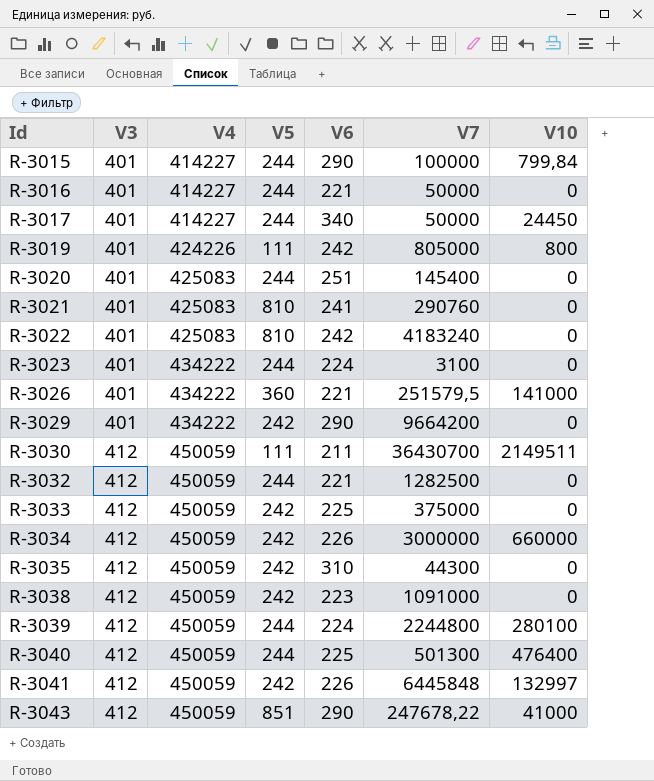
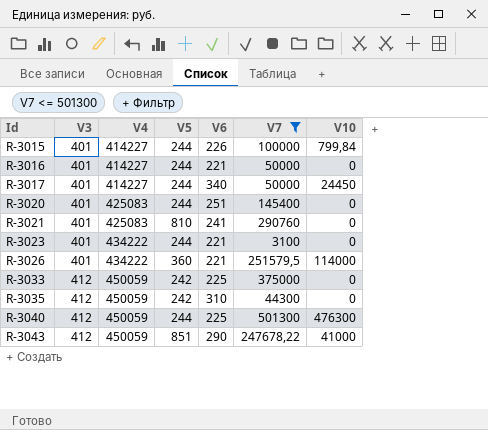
filter: none -> V7 <= 501300
R-3015 | V6: 290 -> 226
R-3023 | V6: 224 -> 221
R-3026 | V10: 141000 -> 114000
R-3040 | V10: 476400 -> 476300

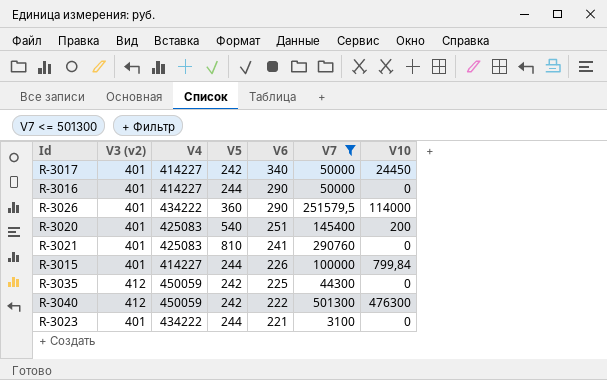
row order: Id ascending -> V6 descending
column name: V3 -> V3 (v2)
row R-3033: 412 | 450059 | 242 | 225 | 375000 | 0 -> none
row R-3043: 412 | 450059 | 851 | 290 | 247678,22 | 41000 -> none
R-3017 | V5: 244 -> 242
R-3016 | V6: 221 -> 290
R-3026 | V6: 221 -> 290
R-3020 | V5: 244 -> 540
R-3020 | V10: 0 -> 200
R-3035 | V6: 310 -> 225
R-3040 | V5: 244 -> 242
R-3040 | V6: 225 -> 222

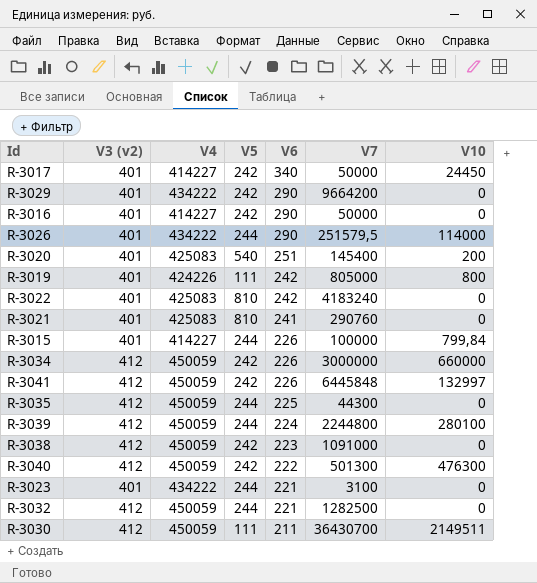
filter: V7 <= 501300 -> none
R-3016 | V5: 244 -> 242
R-3026 | V5: 360 -> 244
R-3035 | V5: 242 -> 244

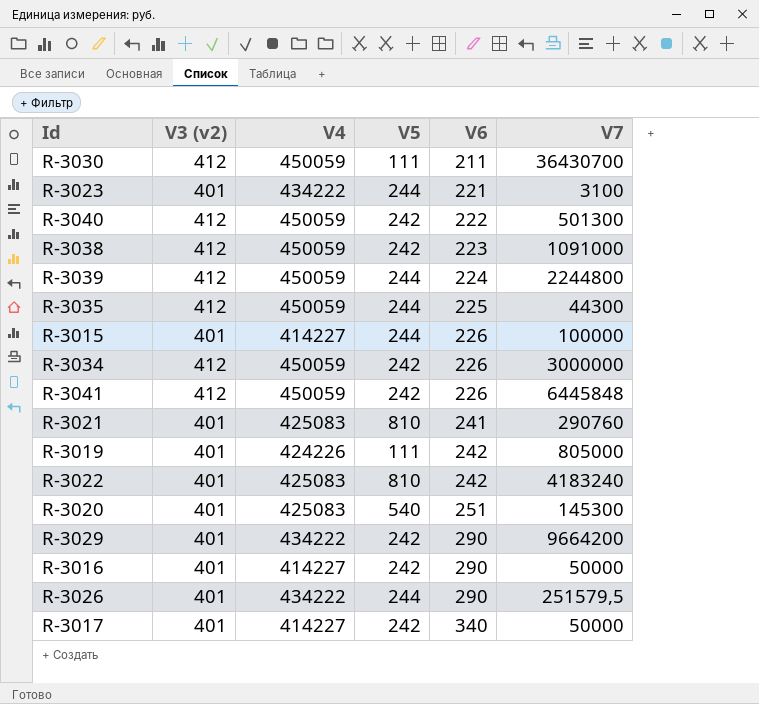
row order: V6 descending -> V6 ascending
column V10 | position: 7 -> none
row R-3032: 412 | 450059 | 244 | 221 | 1282500 | 0 -> none
R-3020 | V7: 145400 -> 145300

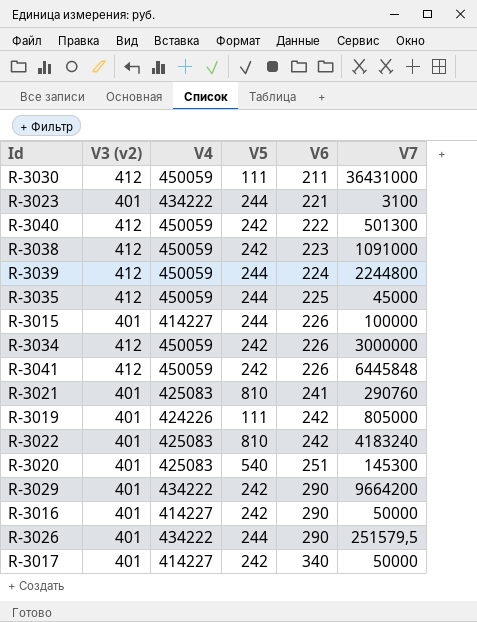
R-3030 | V7: 36430700 -> 36431000
R-3035 | V7: 44300 -> 45000

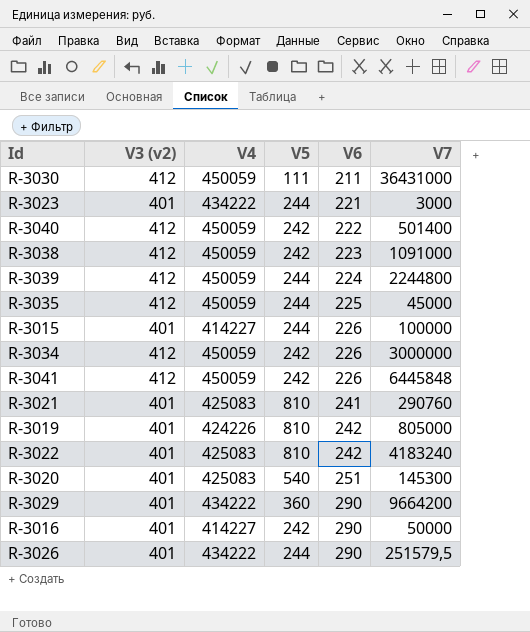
row R-3017: 401 | 414227 | 242 | 340 | 50000 -> none
R-3023 | V7: 3100 -> 3000
R-3040 | V7: 501300 -> 501400
R-3019 | V5: 111 -> 810
R-3029 | V5: 242 -> 360

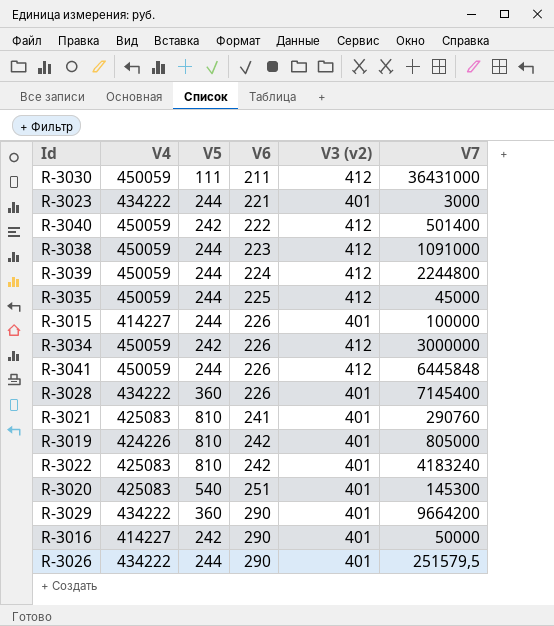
column V3 (v2) | position: 2 -> 5
R-3038 | V5: 242 -> 244
R-3041 | V5: 242 -> 244
row R-3028: none -> 434222 | 360 | 226 | 401 | 7145400

